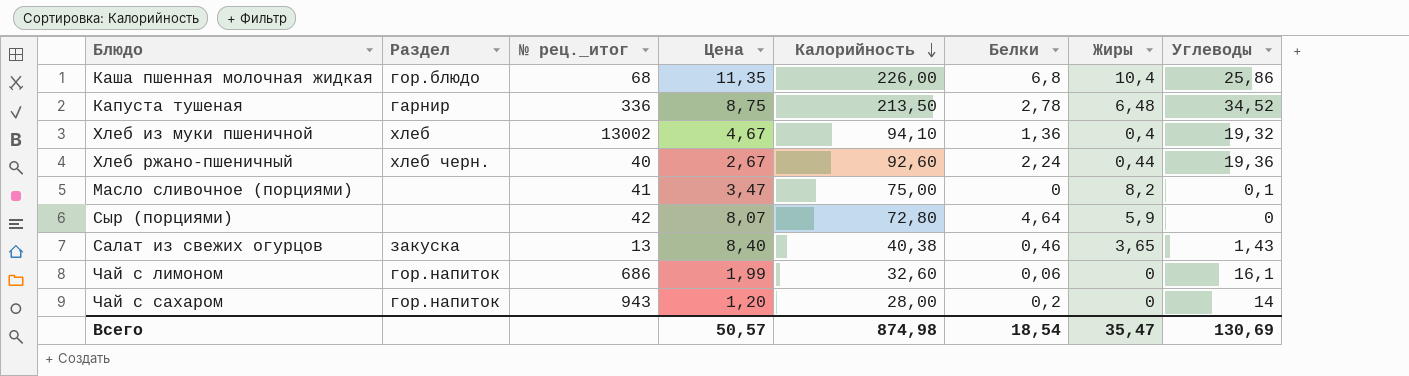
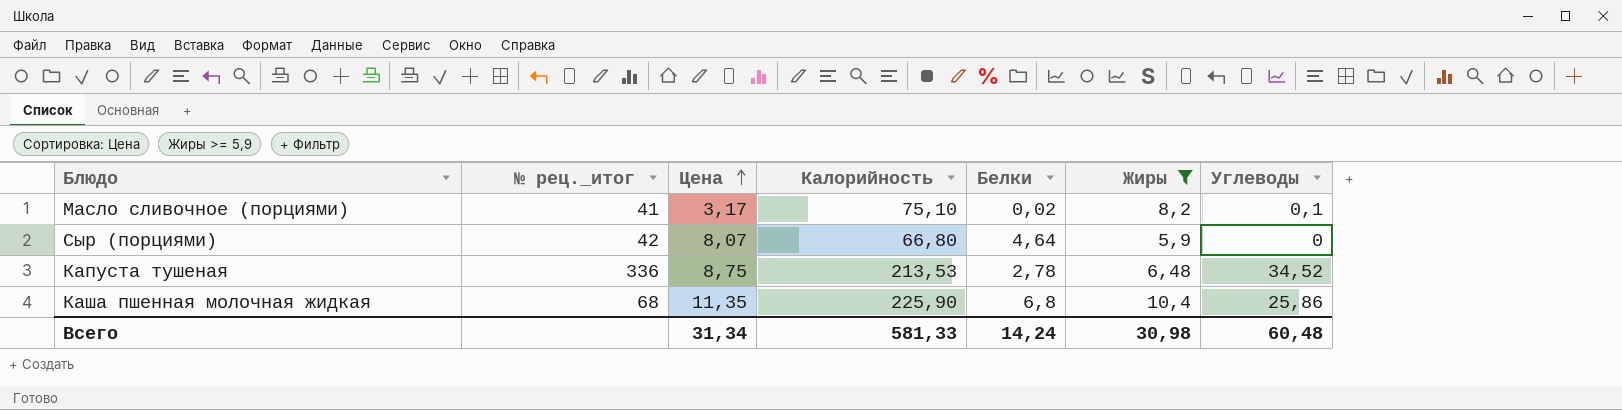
filter: none -> Жиры >= 5,9
row order: Калорийность descending -> Цена ascending
column Раздел | position: 2 -> none
Масло сливочное (порциями) | Цена: 3,47 -> 3,17
Масло сливочное (порциями) | Калорийность: 75,00 -> 75,10
Масло сливочное (порциями) | Белки: 0 -> 0,02
Сыр (порциями) | Калорийность: 72,80 -> 66,80
Капуста тушеная | Калорийность: 213,50 -> 213,53
Каша пшенная молочная жидкая | Калорийность: 226,00 -> 225,90
Всего | Цена: 50,57 -> 31,34
Всего | Калорийность: 874,98 -> 581,33
Всего | Белки: 18,54 -> 14,24
Всего | Жиры: 35,47 -> 30,98
Всего | Углеводы: 130,69 -> 60,48

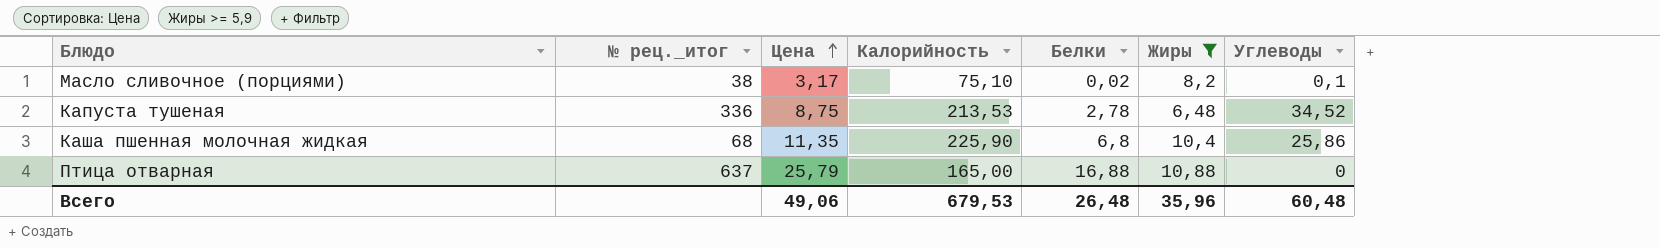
row Сыр (порциями): 42 | 8,07 | 66,80 | 4,64 | 5,9 | 0 -> none
Масло сливочное (порциями) | № рец._итог: 41 -> 38
row Птица отварная: none -> 637 | 25,79 | 165,00 | 16,88 | 10,88 | 0
Всего | Цена: 31,34 -> 49,06
Всего | Калорийность: 581,33 -> 679,53
Всего | Белки: 14,24 -> 26,48
Всего | Жиры: 30,98 -> 35,96

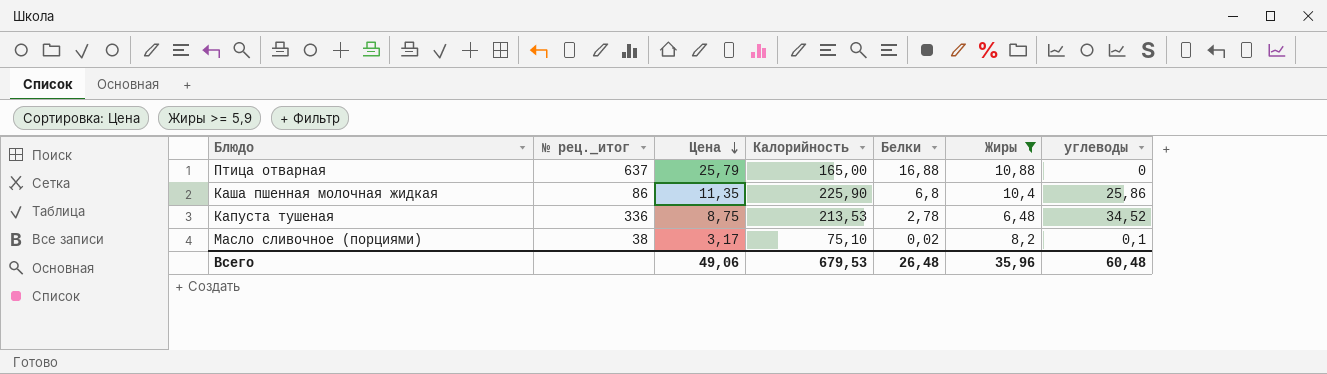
row order: Цена ascending -> Цена descending
column name: Углеводы -> углеводы
Каша пшенная молочная жидкая | № рец._итог: 68 -> 86

